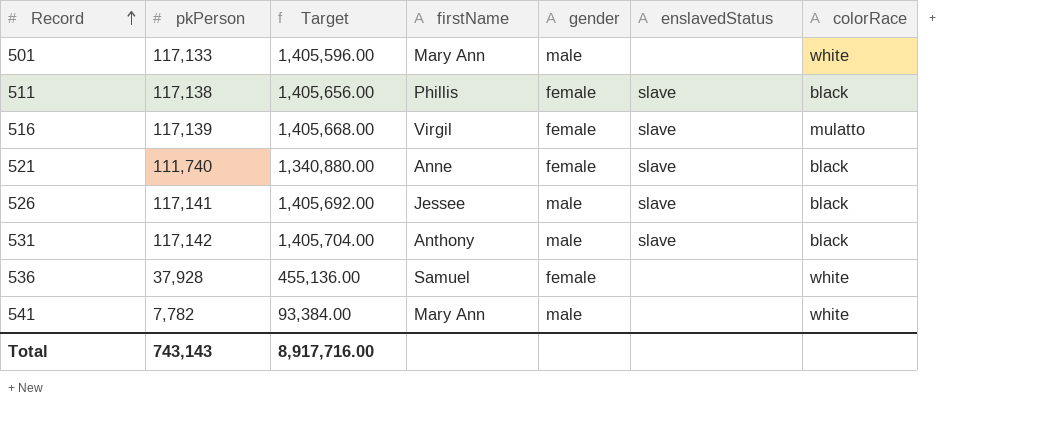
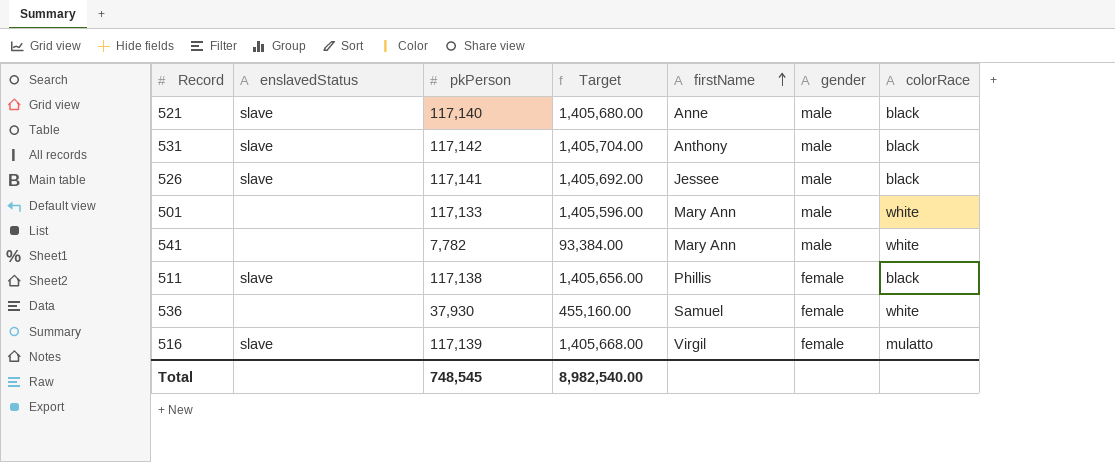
row order: Record ascending -> firstName ascending
column enslavedStatus | position: 6 -> 2
521 | pkPerson: 111,740 -> 117,140
521 | Target: 1,340,880.00 -> 1,405,680.00
521 | gender: female -> male
536 | pkPerson: 37,928 -> 37,930
536 | Target: 455,136.00 -> 455,160.00
Total | pkPerson: 743,143 -> 748,545
Total | Target: 8,917,716.00 -> 8,982,540.00

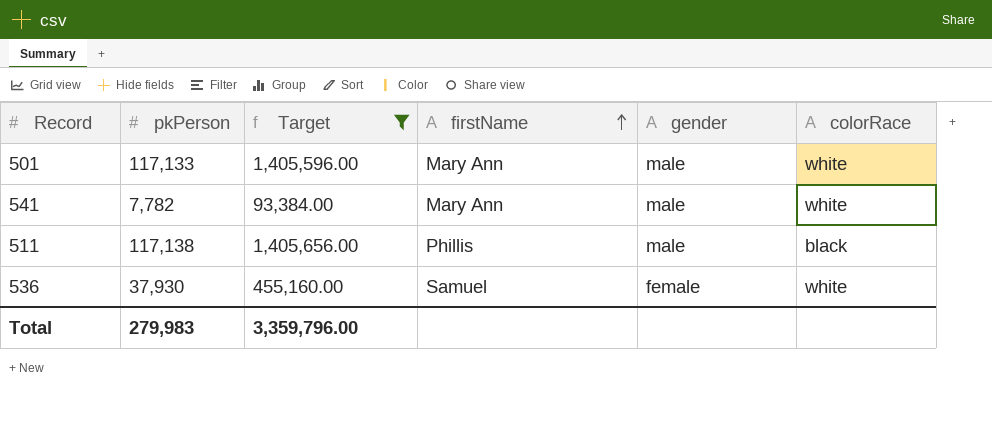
filter: none -> Target <= 1,405,656.00
column enslavedStatus | position: 2 -> none
511 | gender: female -> male
Total | pkPerson: 748,545 -> 279,983
Total | Target: 8,982,540.00 -> 3,359,796.00

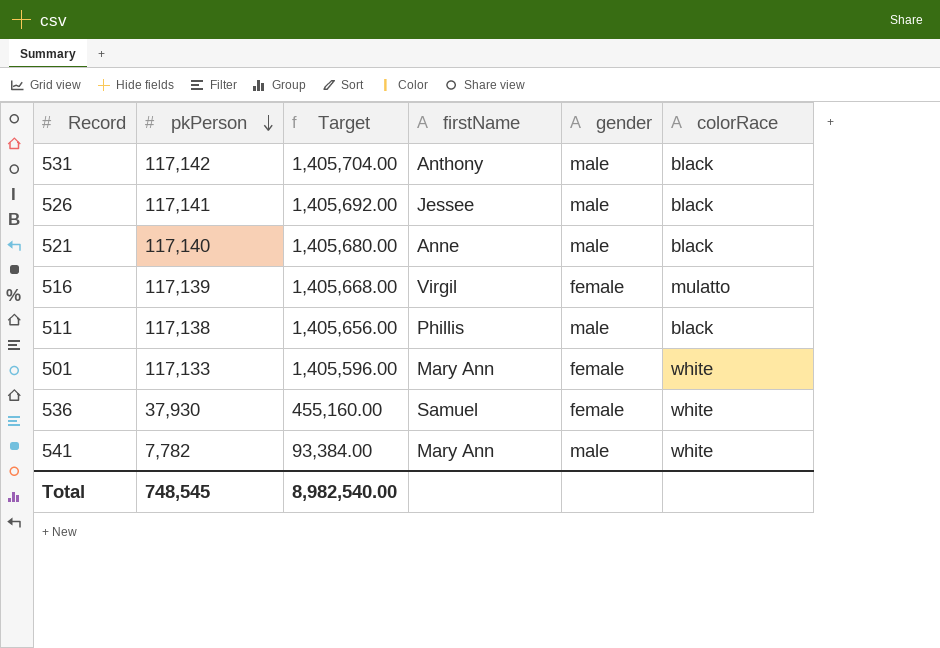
filter: Target <= 1,405,656.00 -> none
row order: firstName ascending -> pkPerson descending
501 | gender: male -> female
Total | pkPerson: 279,983 -> 748,545
Total | Target: 3,359,796.00 -> 8,982,540.00

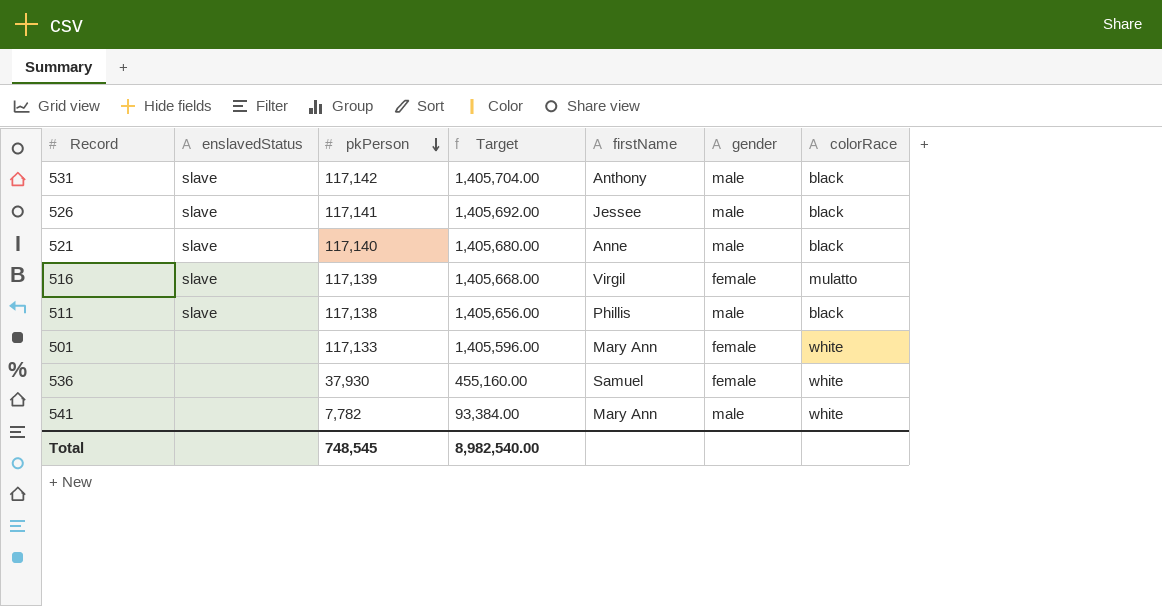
column enslavedStatus | position: none -> 2

